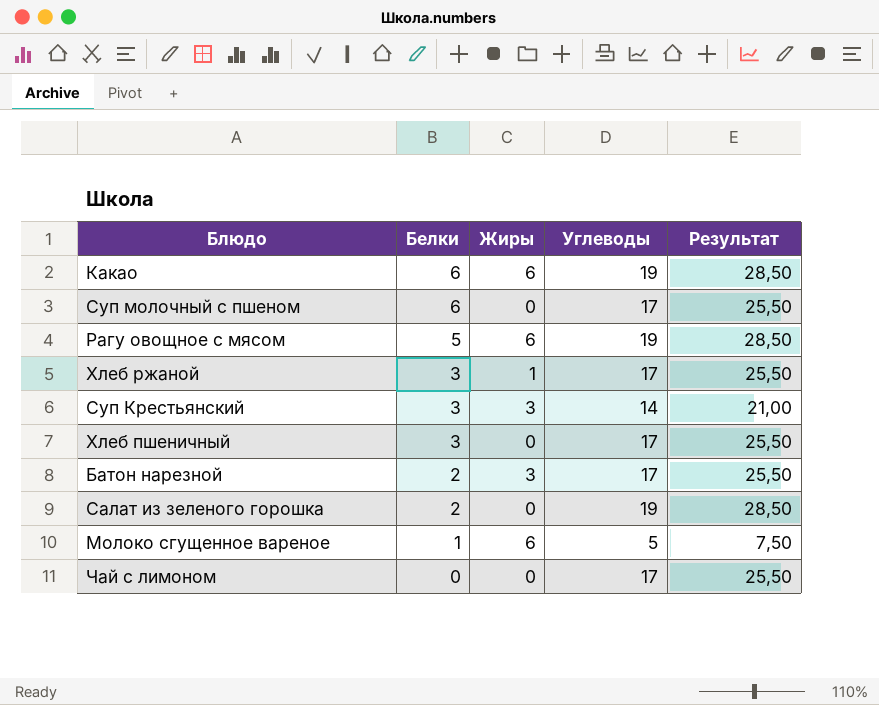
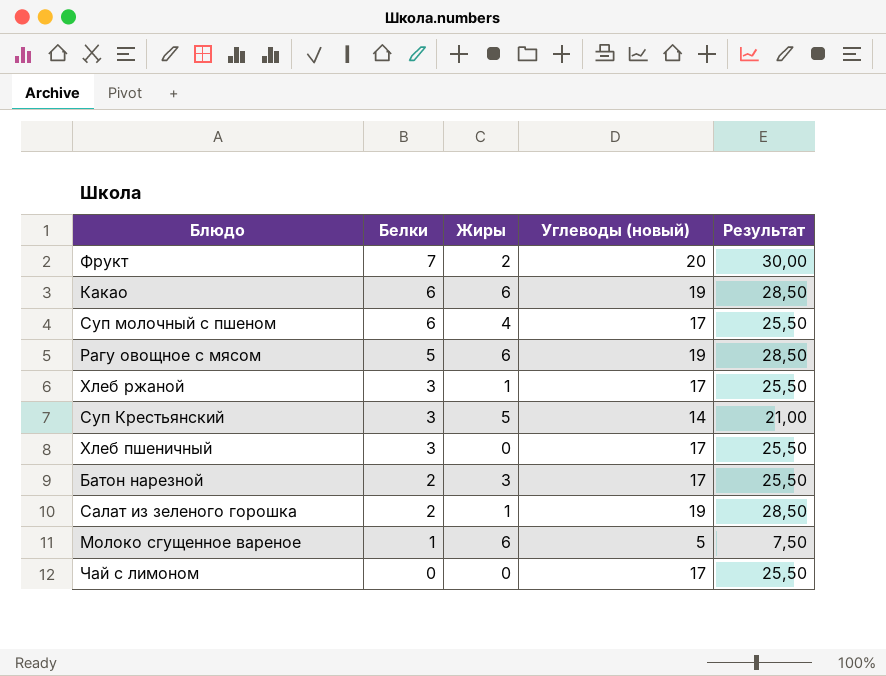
column name: Углеводы -> Углеводы (новый)
row Фрукт: none -> 7 | 2 | 20 | 30,00
Суп молочный с пшеном | Жиры: 0 -> 4
Суп Крестьянский | Жиры: 3 -> 5
Салат из зеленого горошка | Жиры: 0 -> 1

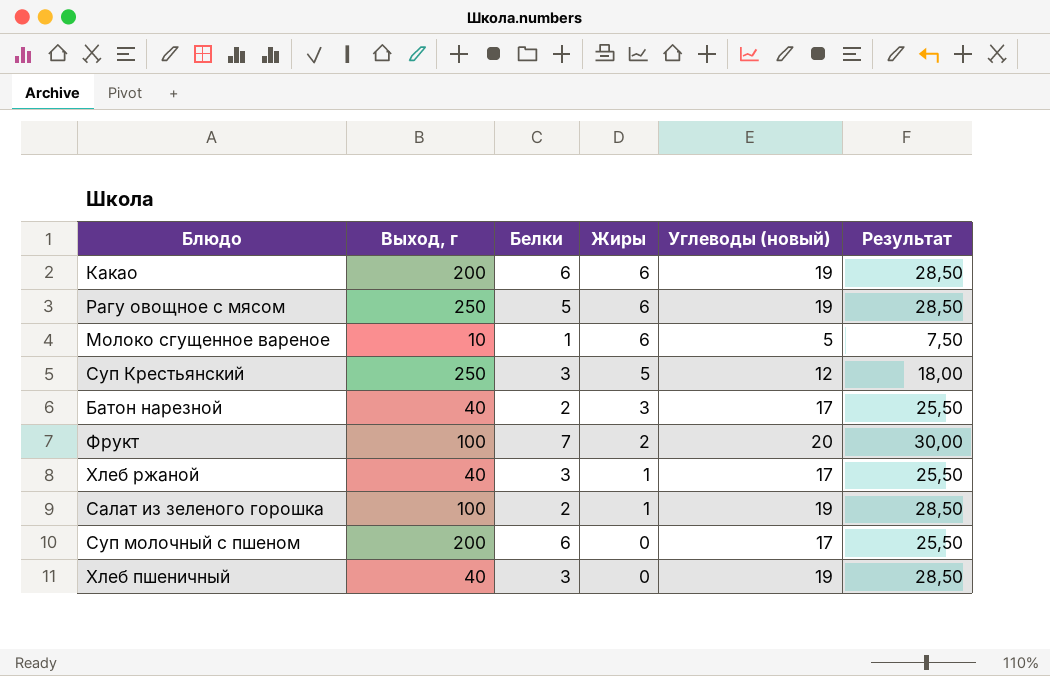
row order: Белки descending -> Жиры descending
column Выход, г | position: none -> 2
row Чай с лимоном: 0 | 0 | 17 | 25,50 -> none
Суп Крестьянский | Углеводы (новый): 14 -> 12
Суп Крестьянский | Результат: 21,00 -> 18,00
Суп молочный с пшеном | Жиры: 4 -> 0
Хлеб пшеничный | Углеводы (новый): 17 -> 19
Хлеб пшеничный | Результат: 25,50 -> 28,50

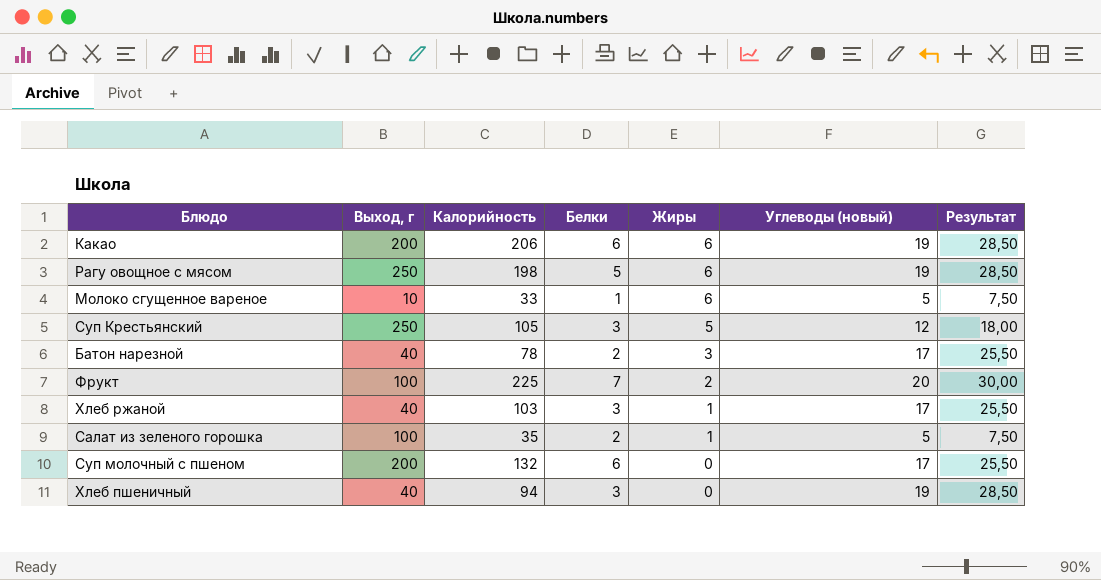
column Калорийность | position: none -> 3
Салат из зеленого горошка | Углеводы (новый): 19 -> 5
Салат из зеленого горошка | Результат: 28,50 -> 7,50

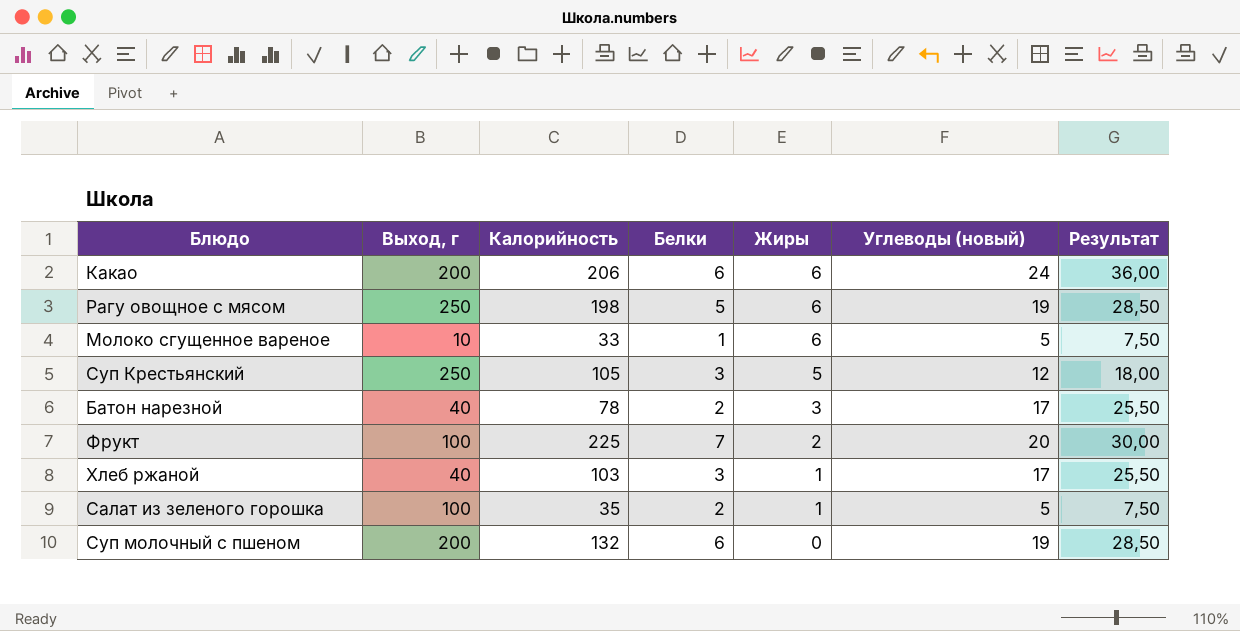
row Хлеб пшеничный: 40 | 94 | 3 | 0 | 19 | 28,50 -> none
Какао | Углеводы (новый): 19 -> 24
Какао | Результат: 28,50 -> 36,00
Суп молочный с пшеном | Углеводы (новый): 17 -> 19
Суп молочный с пшеном | Результат: 25,50 -> 28,50

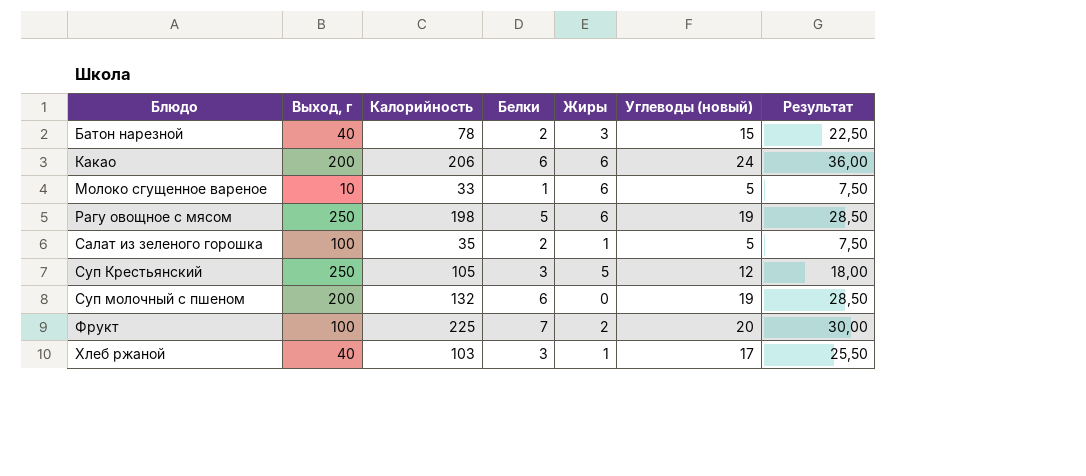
row order: Жиры descending -> Блюдо ascending
Батон нарезной | Углеводы (новый): 17 -> 15
Батон нарезной | Результат: 25,50 -> 22,50

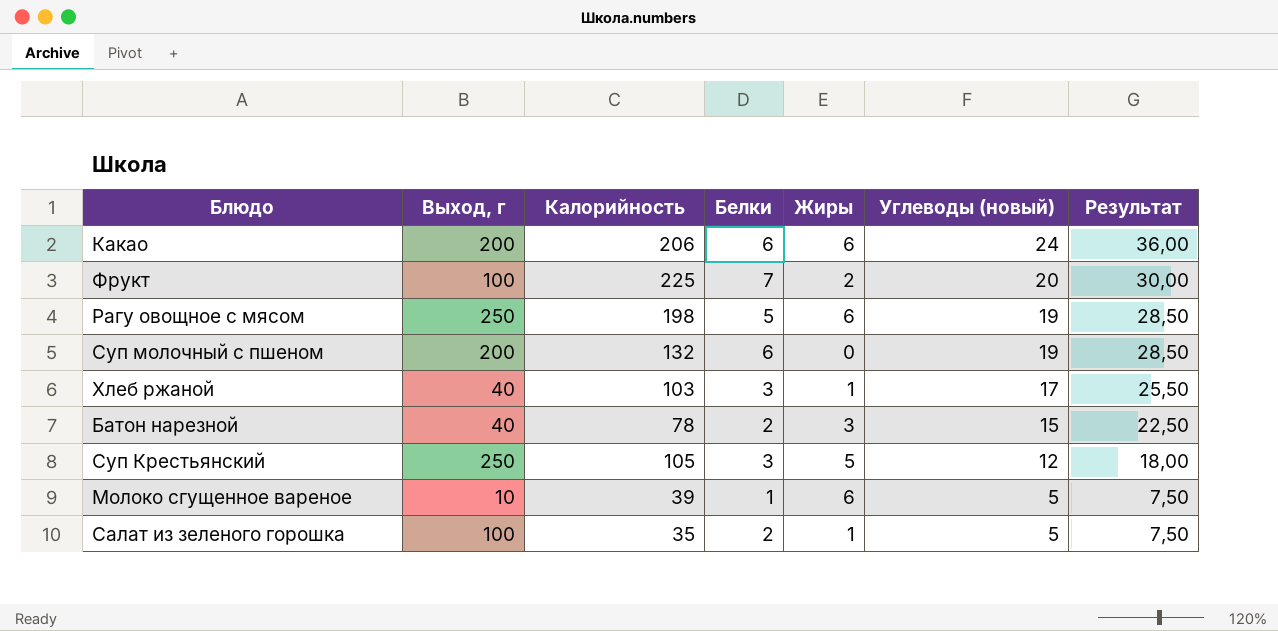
row order: Блюдо ascending -> Углеводы (новый) descending
Молоко сгущенное вареное | Калорийность: 33 -> 39

